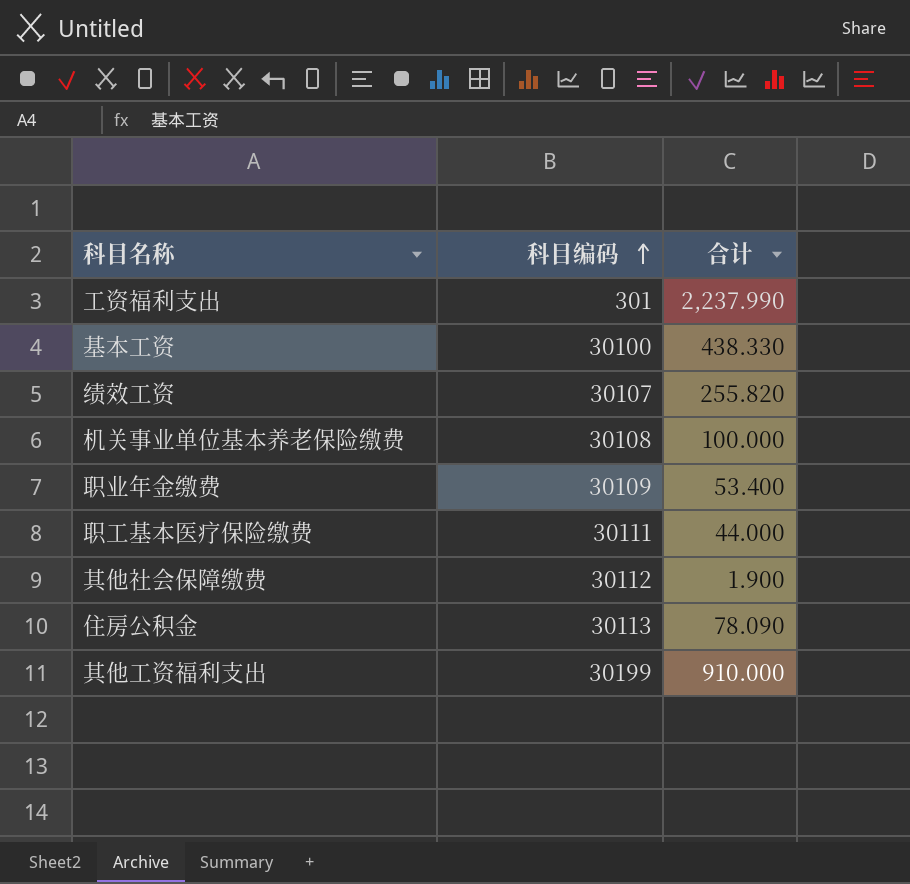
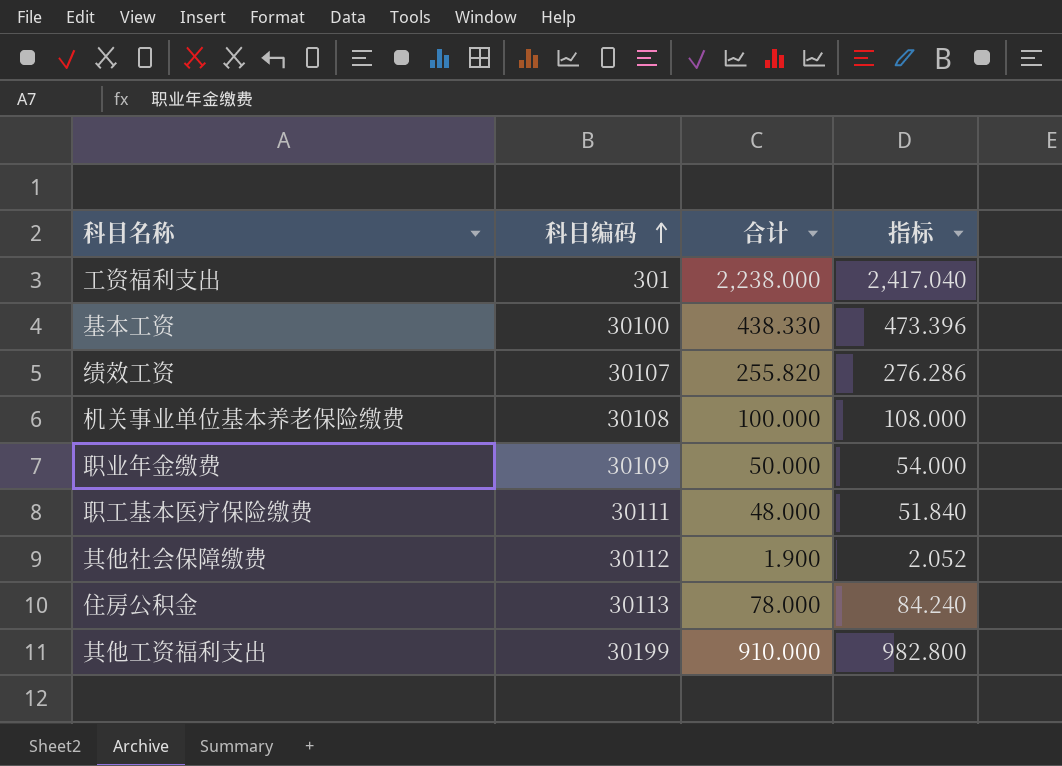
column 指标 | formula: none -> [合计] * 1.08
工资福利支出 | 合计: 2,237.990 -> 2,238.000
职业年金缴费 | 合计: 53.400 -> 50.000
职工基本医疗保险缴费 | 合计: 44.000 -> 48.000
住房公积金 | 合计: 78.090 -> 78.000

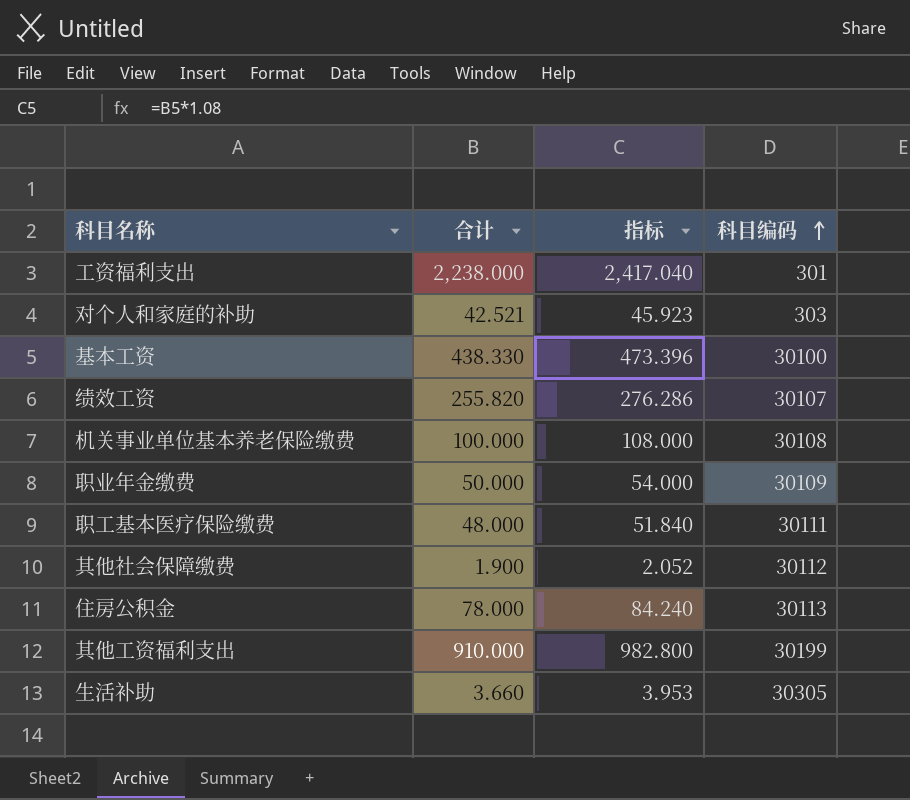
column 科目编码 | position: 2 -> 4
row 对个人和家庭的补助: none -> 42.521 | 45.923 | 303
row 生活补助: none -> 3.660 | 3.953 | 30305

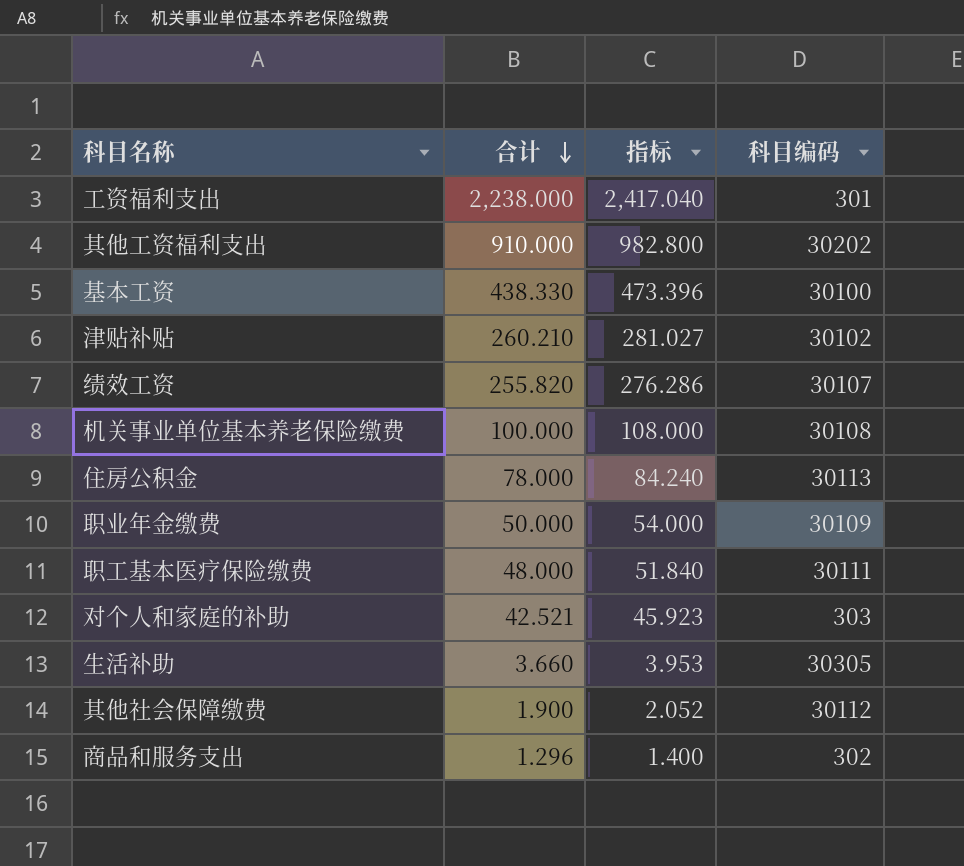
row order: 科目编码 ascending -> 合计 descending
其他工资福利支出 | 科目编码: 30199 -> 30202
row 津贴补贴: none -> 260.210 | 281.027 | 30102
row 商品和服务支出: none -> 1.296 | 1.400 | 302

